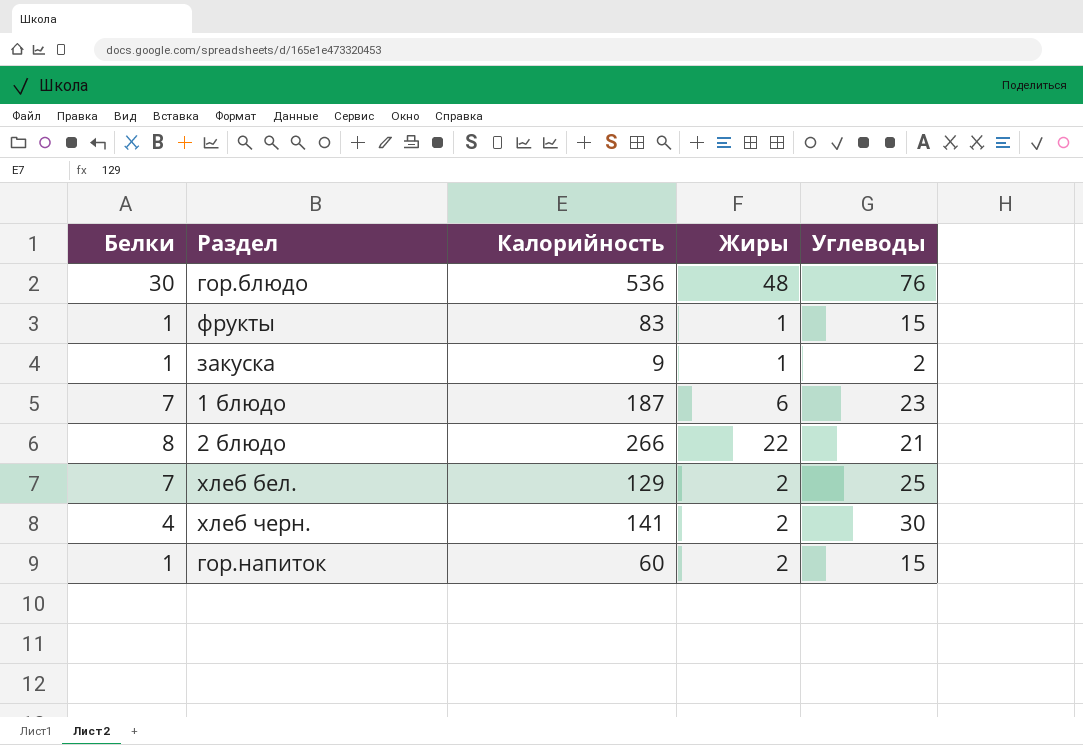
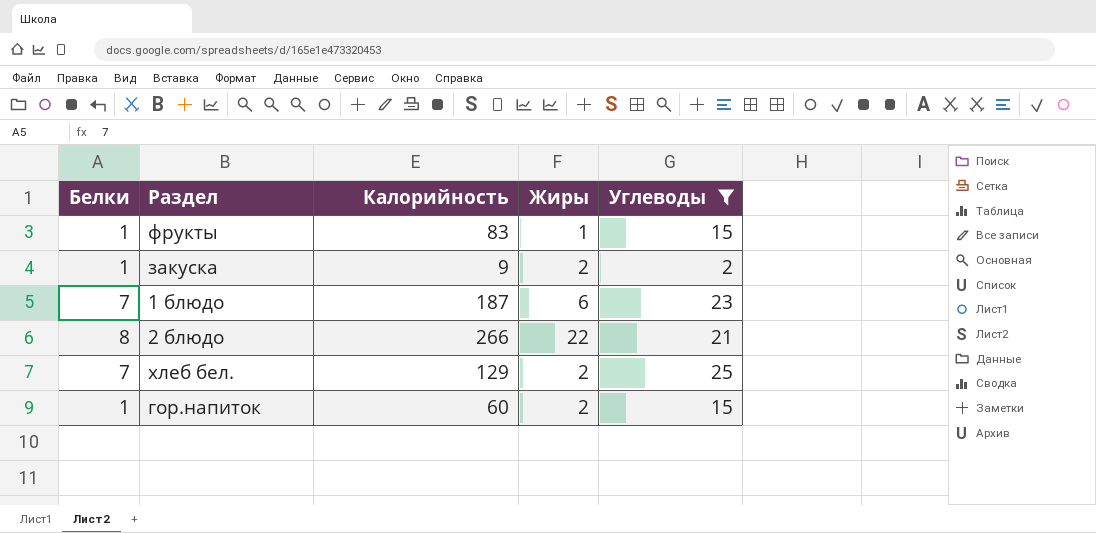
filter: none -> Углеводы <= 25
закуска | Жиры: 1 -> 2

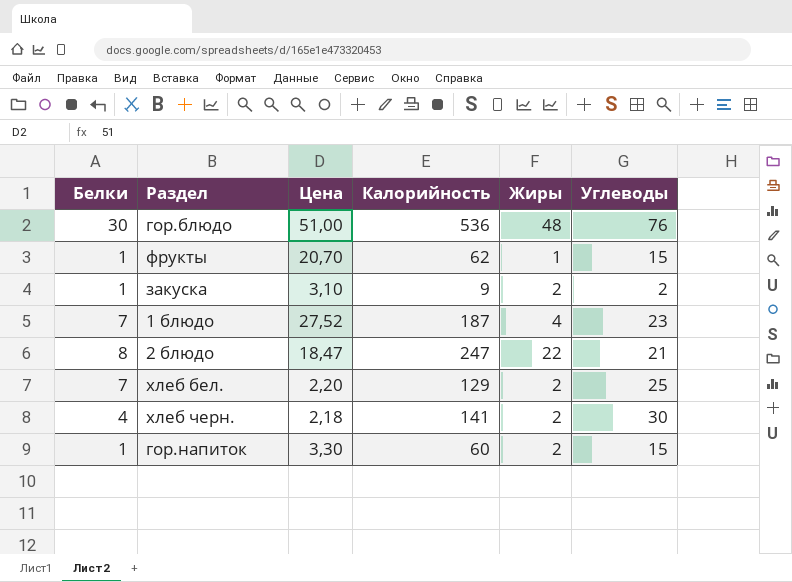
filter: Углеводы <= 25 -> none
column Цена | position: none -> 3
фрукты | Калорийность: 83 -> 62
1 блюдо | Жиры: 6 -> 4
2 блюдо | Калорийность: 266 -> 247

